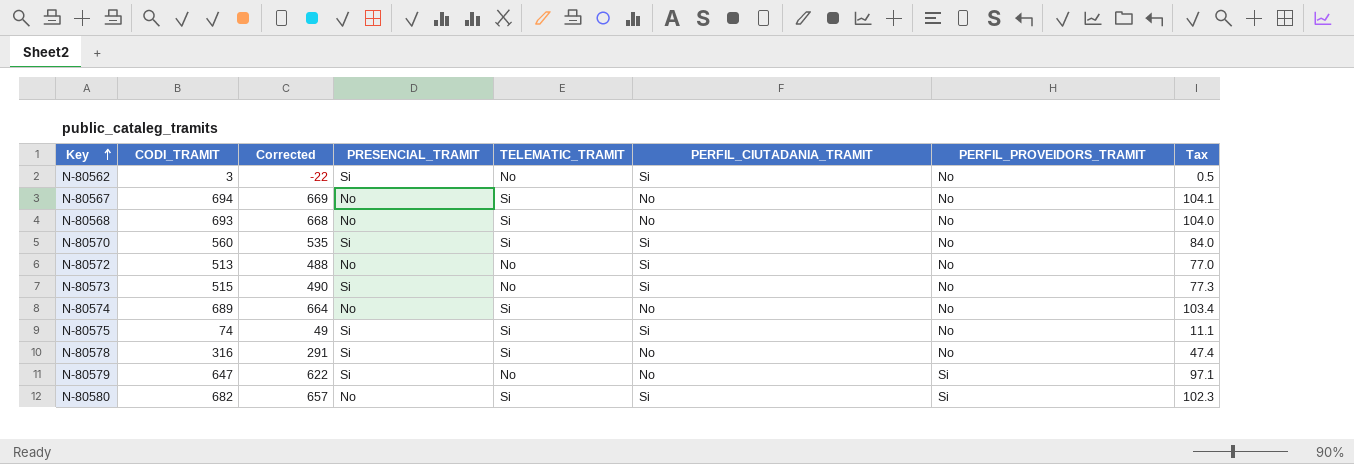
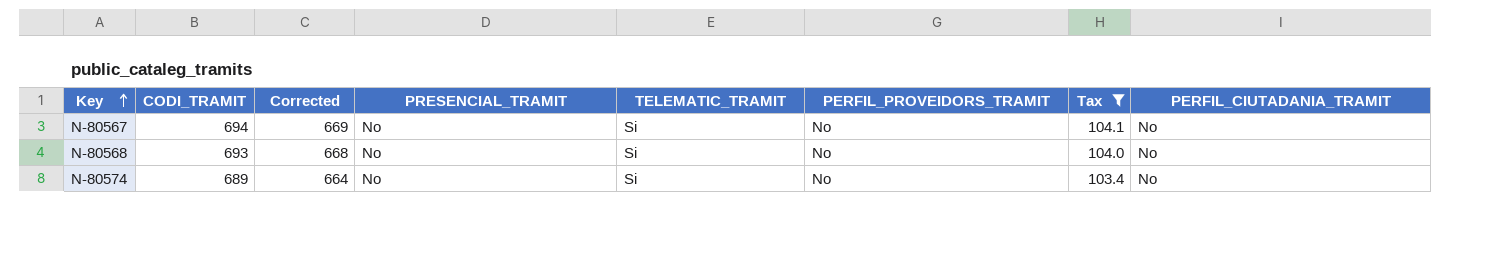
filter: none -> Tax >= 103.4
column PERFIL_CIUTADANIA_TRAMIT | position: 6 -> 8

